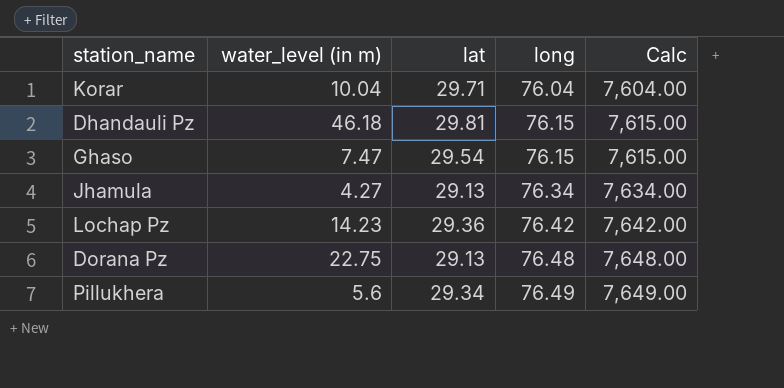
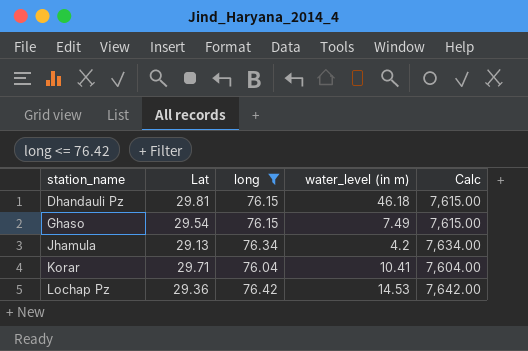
filter: none -> long <= 76.42
row order: long ascending -> station_name ascending
column name: lat -> Lat
column water_level (in m) | position: 2 -> 4
Ghaso | water_level (in m): 7.47 -> 7.49
Jhamula | water_level (in m): 4.27 -> 4.2
Korar | water_level (in m): 10.04 -> 10.41
Lochap Pz | water_level (in m): 14.23 -> 14.53

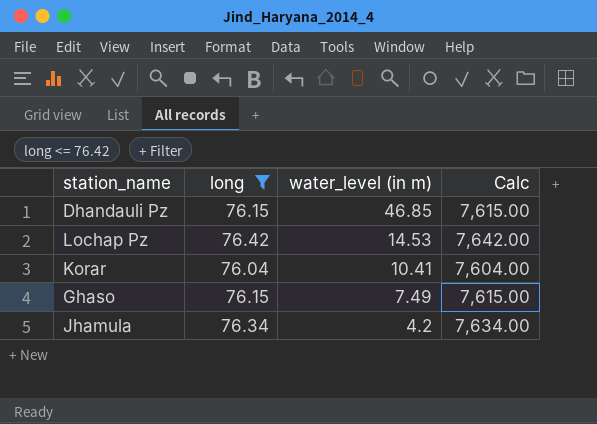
row order: station_name ascending -> water_level (in m) descending
column Lat | position: 2 -> none
Dhandauli Pz | water_level (in m): 46.18 -> 46.85

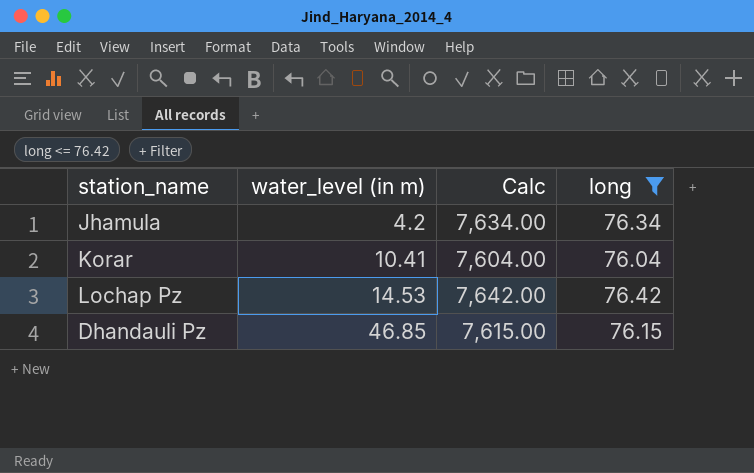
row order: water_level (in m) descending -> water_level (in m) ascending
column long | position: 2 -> 4
row Ghaso: 76.15 | 7.49 | 7,615.00 -> none

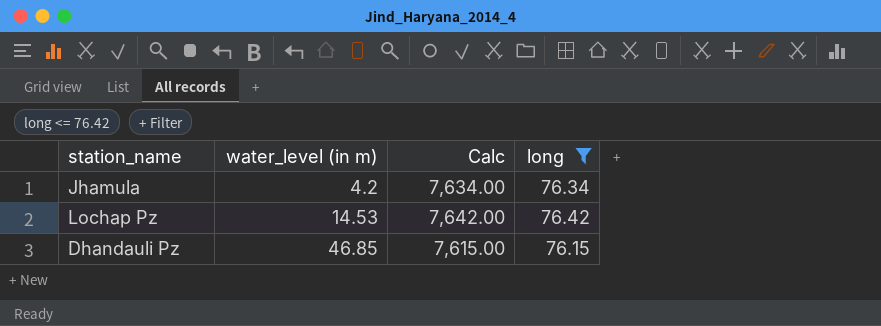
row Korar: 10.41 | 7,604.00 | 76.04 -> none

